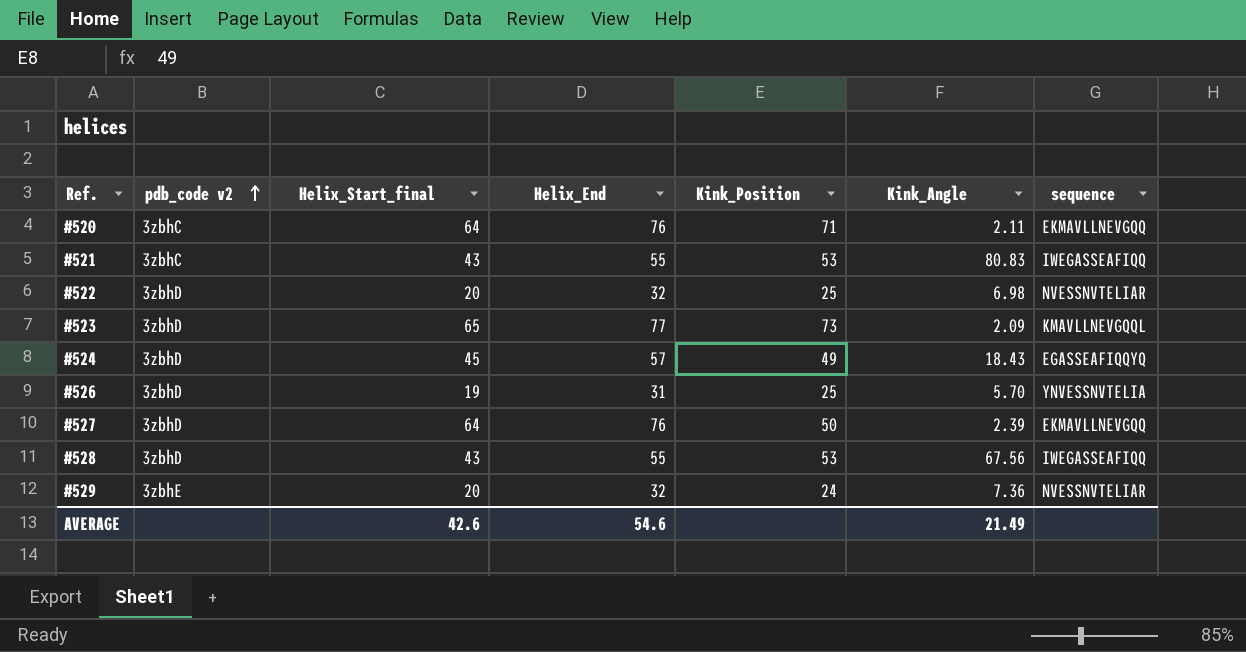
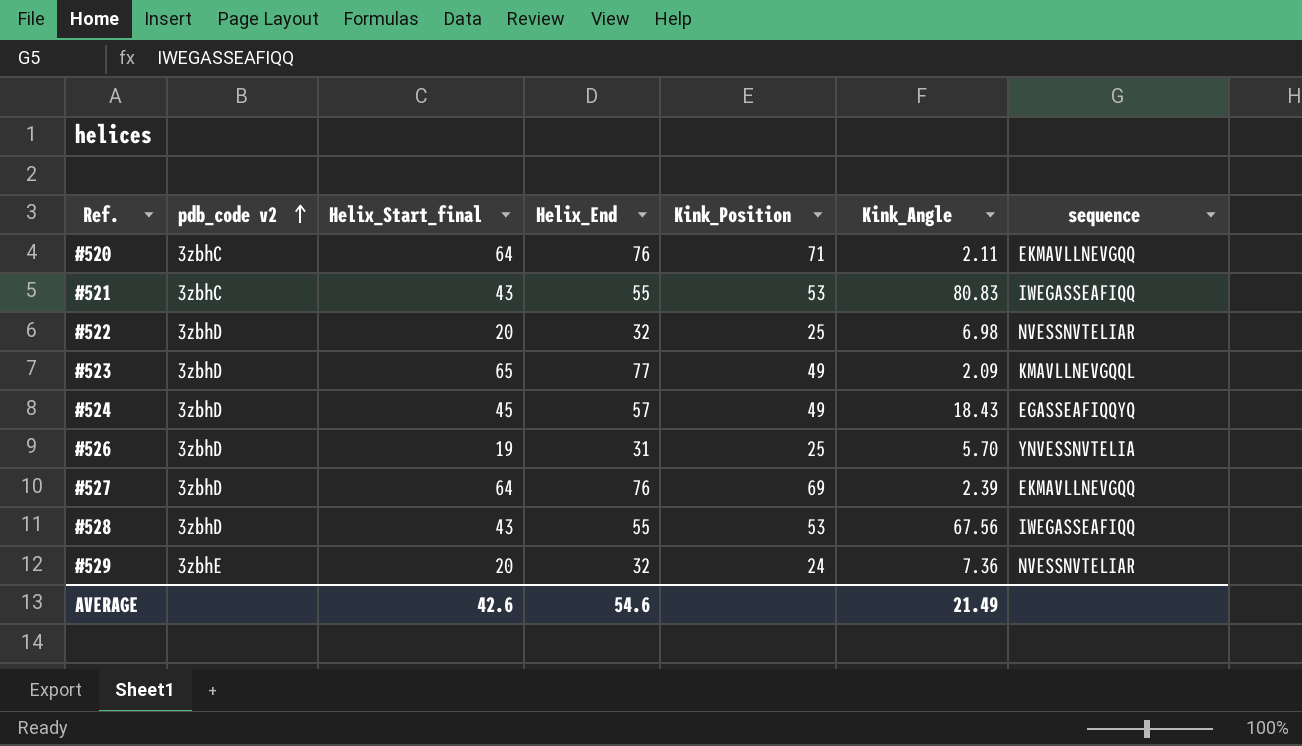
#523 | Kink_Position: 73 -> 49
#527 | Kink_Position: 50 -> 69

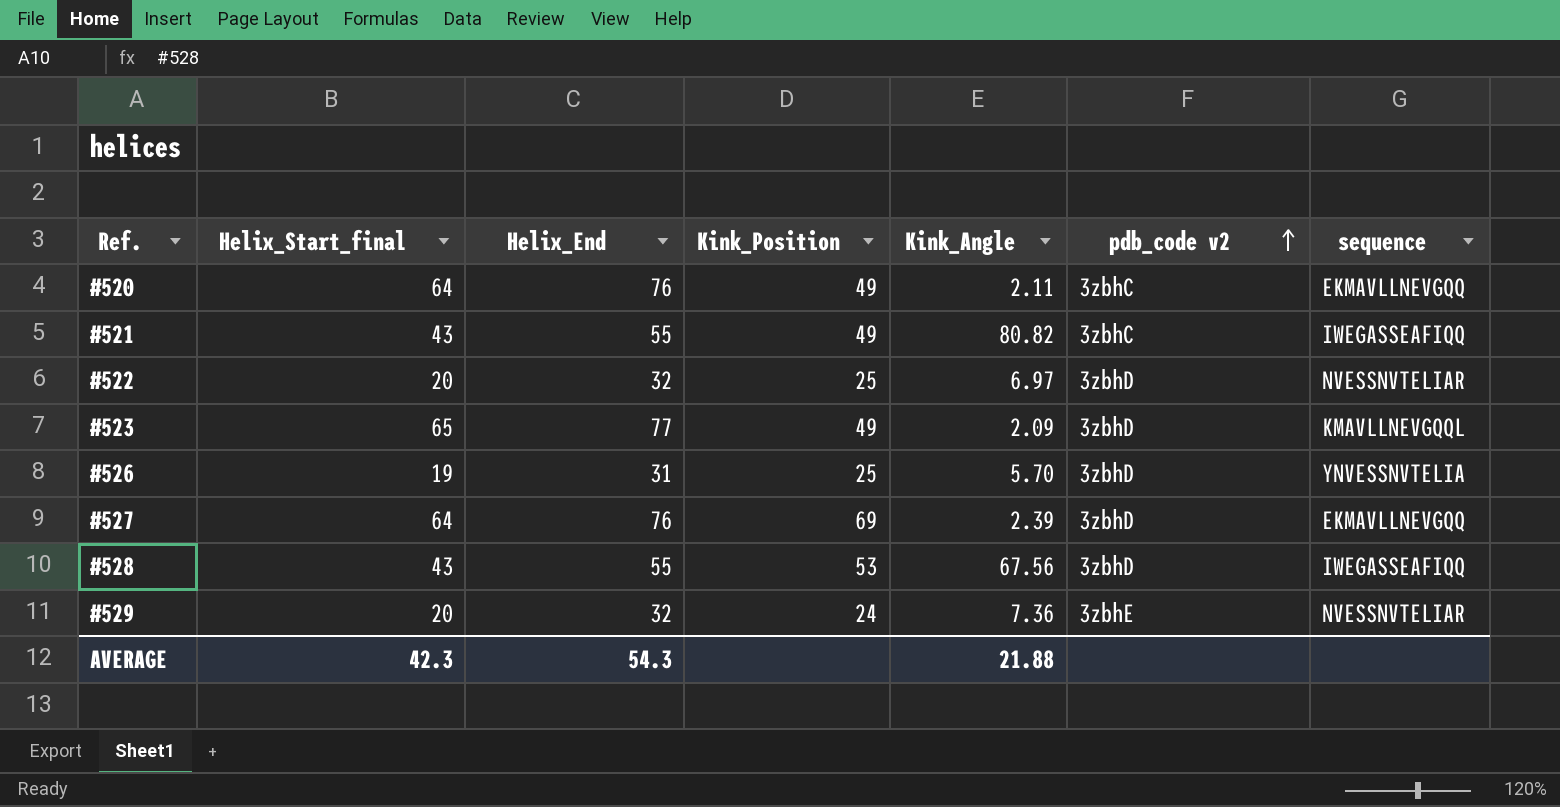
column pdb_code v2 | position: 2 -> 6
row #524: 3zbhD | 45 | 57 | 49 | 18.43 | EGASSEAFIQQYQ -> none
#520 | Kink_Position: 71 -> 49
#521 | Kink_Position: 53 -> 49
#521 | Kink_Angle: 80.83 -> 80.82
#522 | Kink_Angle: 6.98 -> 6.97
AVERAGE | Helix_Start_final: 42.6 -> 42.3
AVERAGE | Helix_End: 54.6 -> 54.3
AVERAGE | Kink_Angle: 21.49 -> 21.88

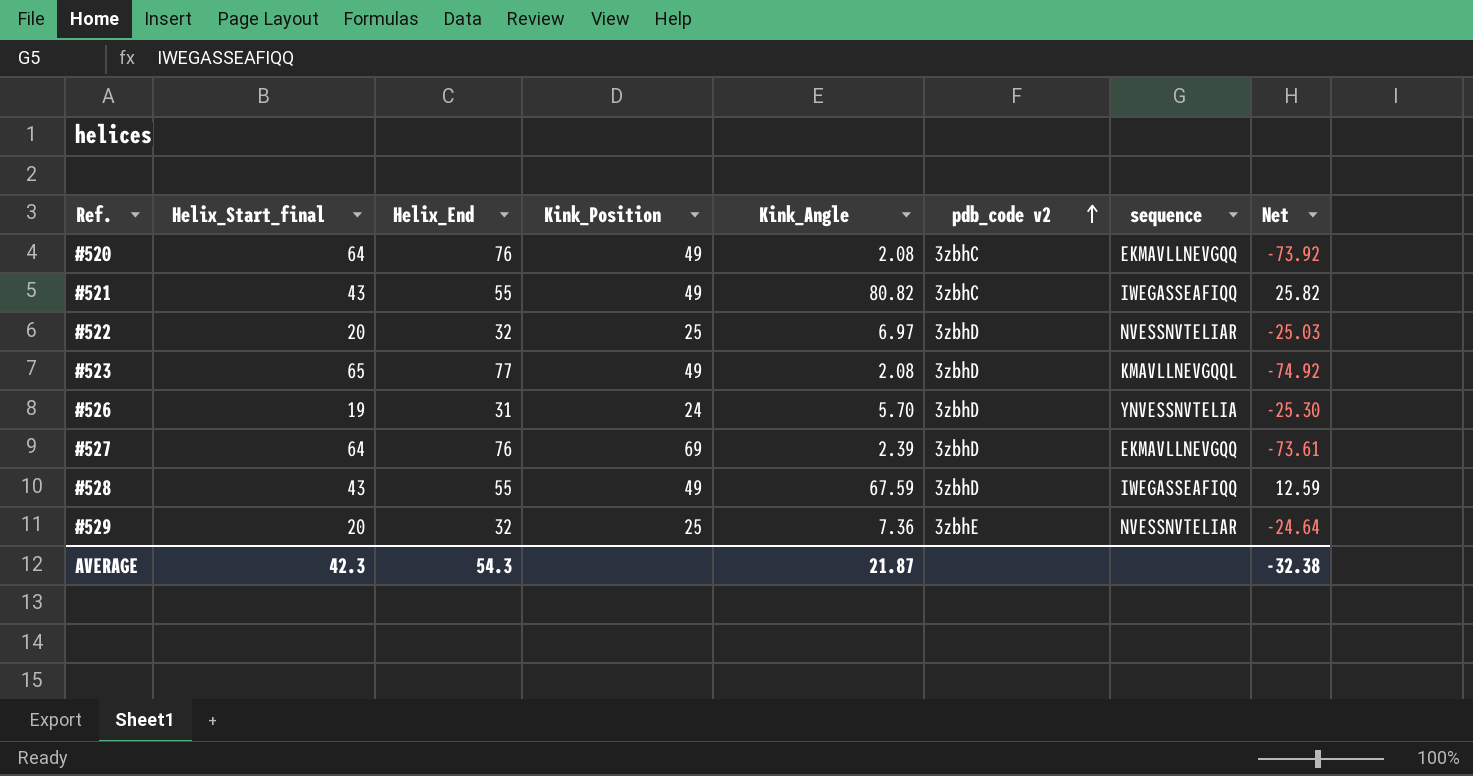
column Net | formula: none -> [Kink_Angle] - [Helix_End]
#520 | Kink_Angle: 2.11 -> 2.08
#523 | Kink_Angle: 2.09 -> 2.08
#526 | Kink_Position: 25 -> 24
#528 | Kink_Position: 53 -> 49
#528 | Kink_Angle: 67.56 -> 67.59
#529 | Kink_Position: 24 -> 25
AVERAGE | Kink_Angle: 21.88 -> 21.87

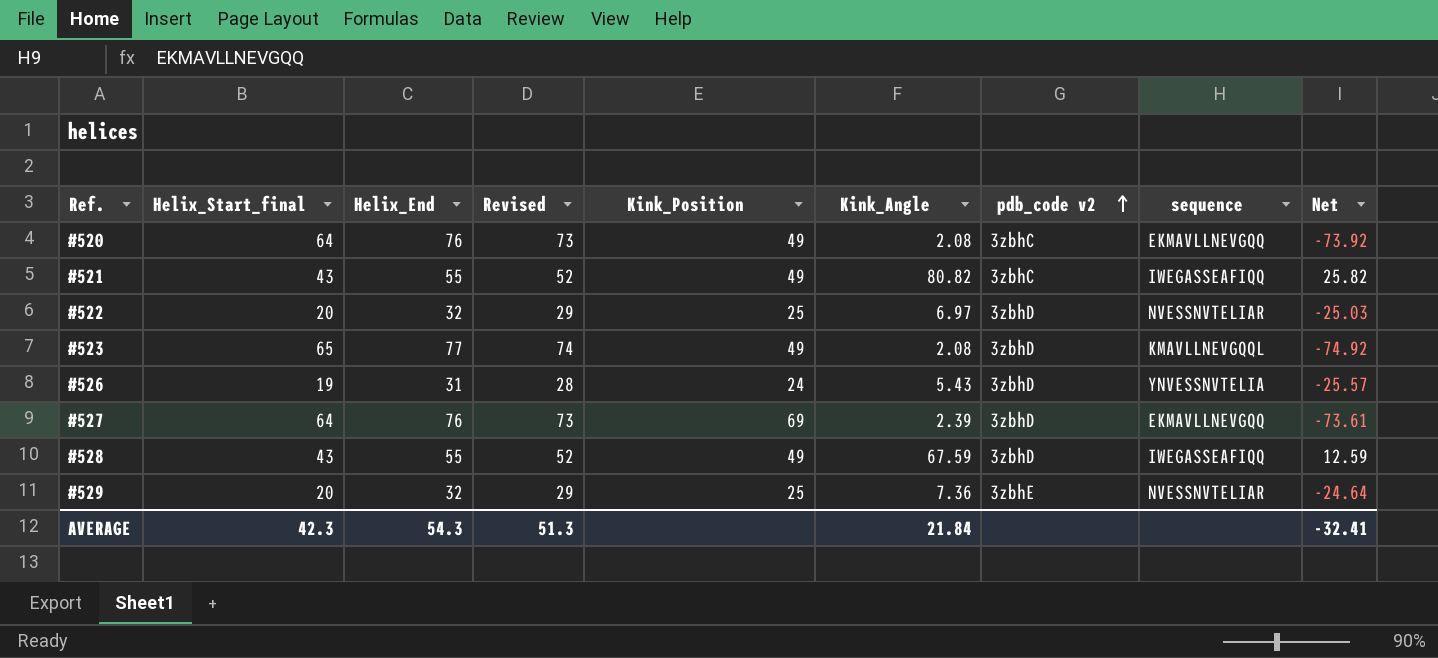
column Revised | formula: none -> [Helix_End] - 3
#526 | Kink_Angle: 5.70 -> 5.43
#526 | Net: -25.30 -> -25.57
AVERAGE | Kink_Angle: 21.87 -> 21.84
AVERAGE | Net: -32.38 -> -32.41

